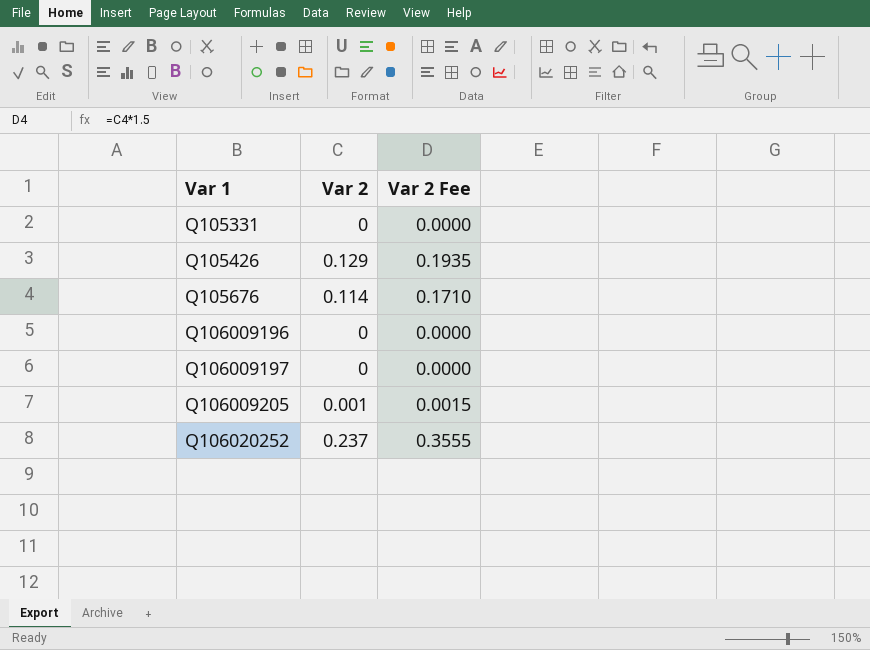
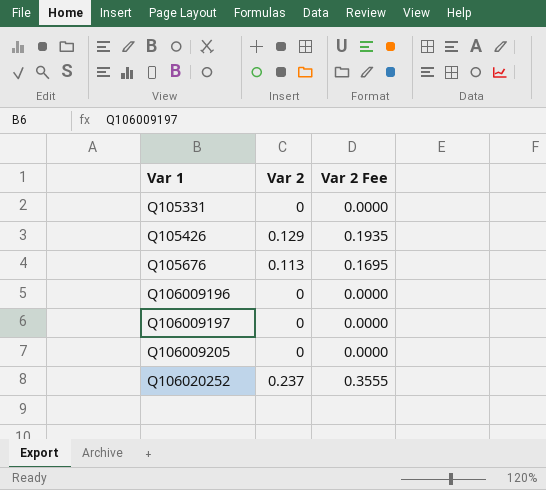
Q105676 | Var 2: 0.114 -> 0.113
Q105676 | Var 2 Fee: 0.1710 -> 0.1695
Q106009205 | Var 2: 0.001 -> 0
Q106009205 | Var 2 Fee: 0.0015 -> 0.0000

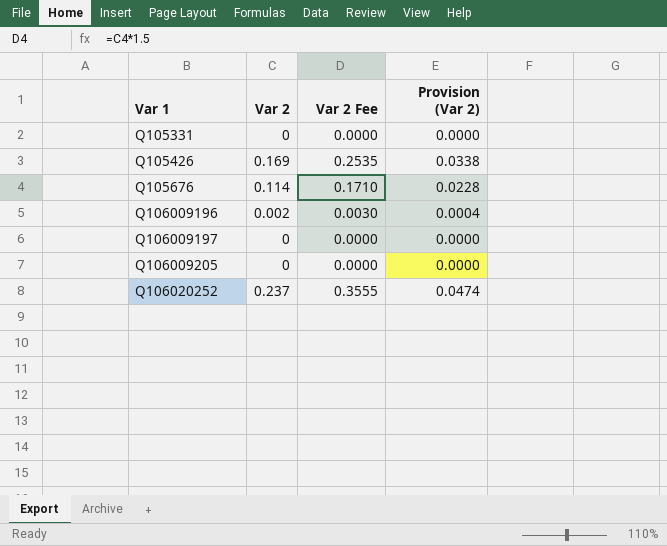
column Provision (Var 2) | formula: none -> [Var 2] * 0.2
Q105426 | Var 2: 0.129 -> 0.169
Q105426 | Var 2 Fee: 0.1935 -> 0.2535
Q105676 | Var 2: 0.113 -> 0.114
Q105676 | Var 2 Fee: 0.1695 -> 0.1710
Q106009196 | Var 2: 0 -> 0.002
Q106009196 | Var 2 Fee: 0.0000 -> 0.0030

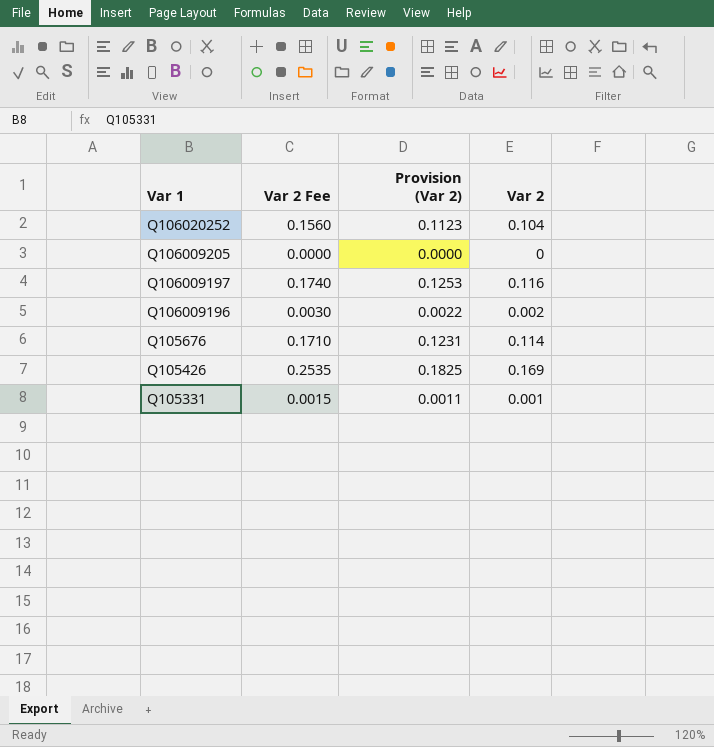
row order: Var 1 ascending -> Var 1 descending
column Provision (Var 2) | formula: [Var 2] * 0.2 -> [Var 2] * 1.08
column Var 2 | position: 2 -> 4
Q106020252 | Var 2 Fee: 0.3555 -> 0.1560
Q106020252 | Var 2: 0.237 -> 0.104
Q106009197 | Var 2 Fee: 0.0000 -> 0.1740
Q106009197 | Var 2: 0 -> 0.116
Q105331 | Var 2 Fee: 0.0000 -> 0.0015
Q105331 | Var 2: 0 -> 0.001

